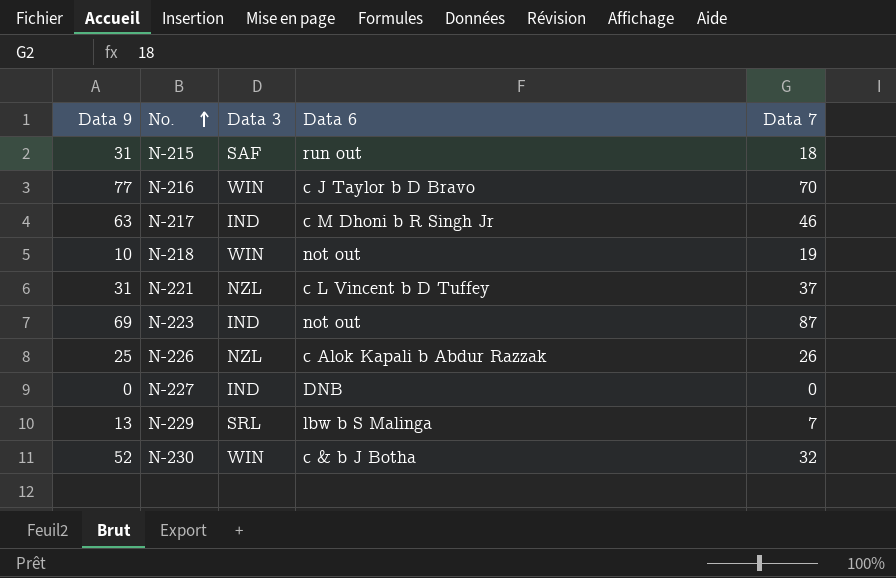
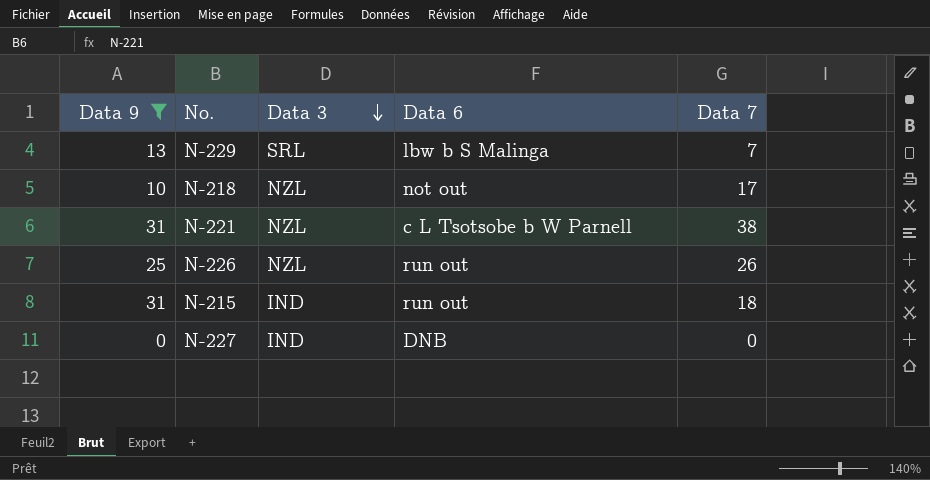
filter: none -> Data 9 <= 31
row order: No. ascending -> Data 3 descending
N-218 | Data 3: WIN -> NZL
N-218 | Data 7: 19 -> 17
N-221 | Data 6: c L Vincent b D Tuffey -> c L Tsotsobe b W Parnell
N-221 | Data 7: 37 -> 38
N-226 | Data 6: c Alok Kapali b Abdur Razzak -> run out
N-215 | Data 3: SAF -> IND

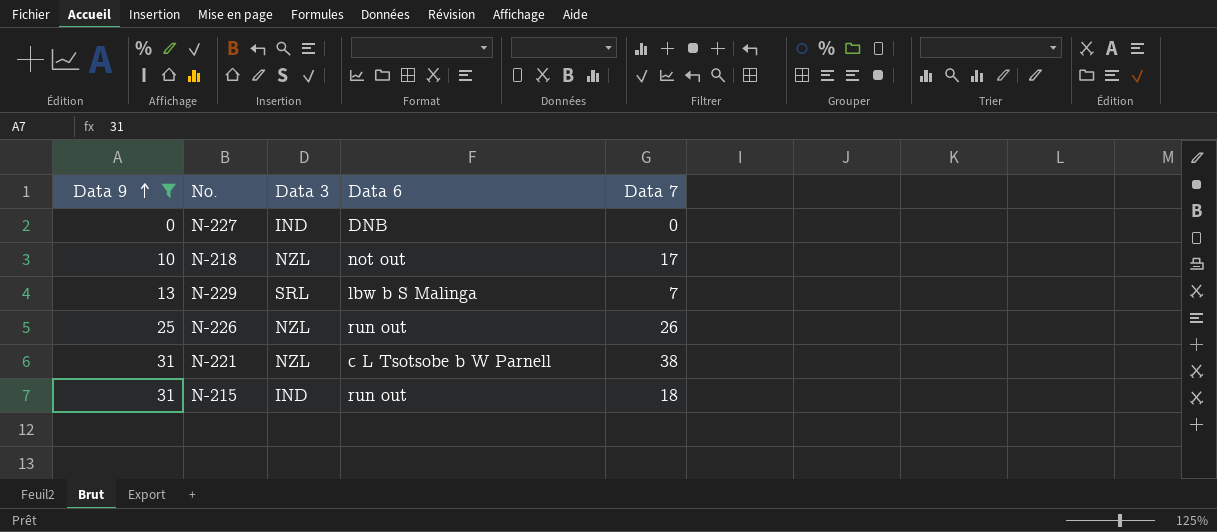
row order: Data 3 descending -> Data 9 ascending

